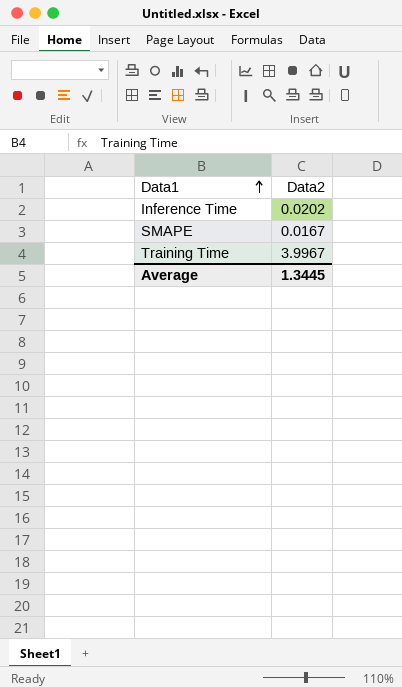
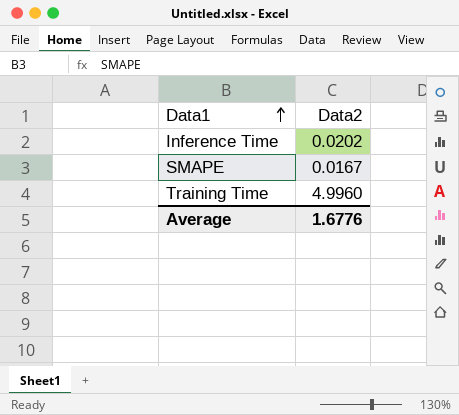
Training Time | Data2: 3.9967 -> 4.9960
Average | Data2: 1.3445 -> 1.6776

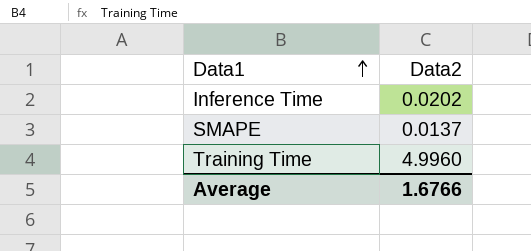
SMAPE | Data2: 0.0167 -> 0.0137
Average | Data2: 1.6776 -> 1.6766

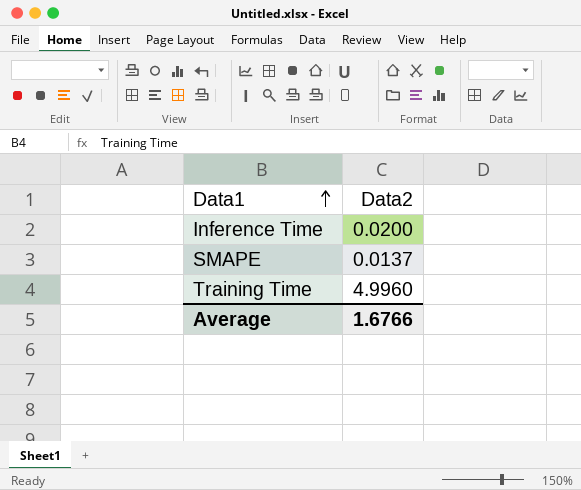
Inference Time | Data2: 0.0202 -> 0.0200

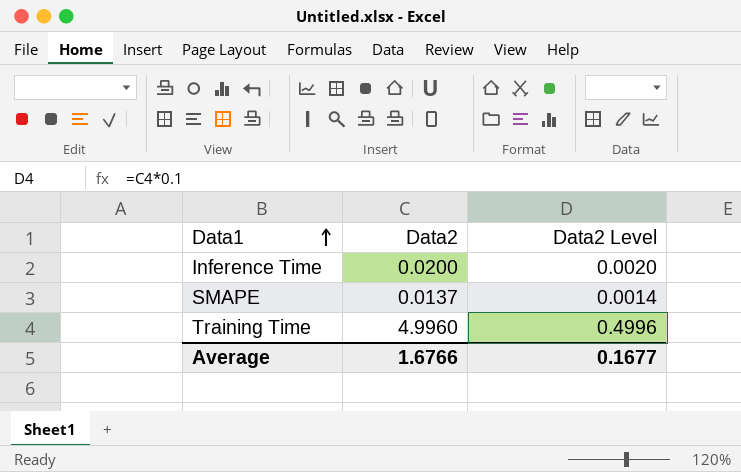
column Data2 Level | formula: none -> [Data2] * 0.1

